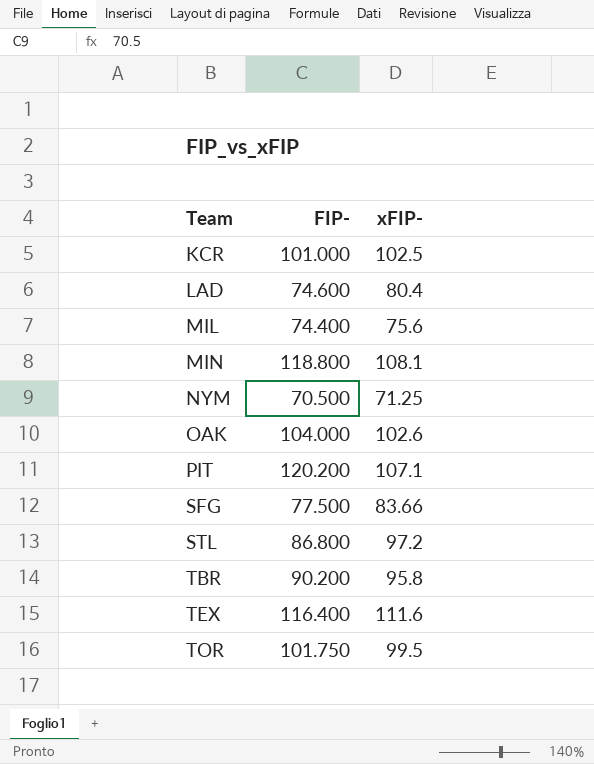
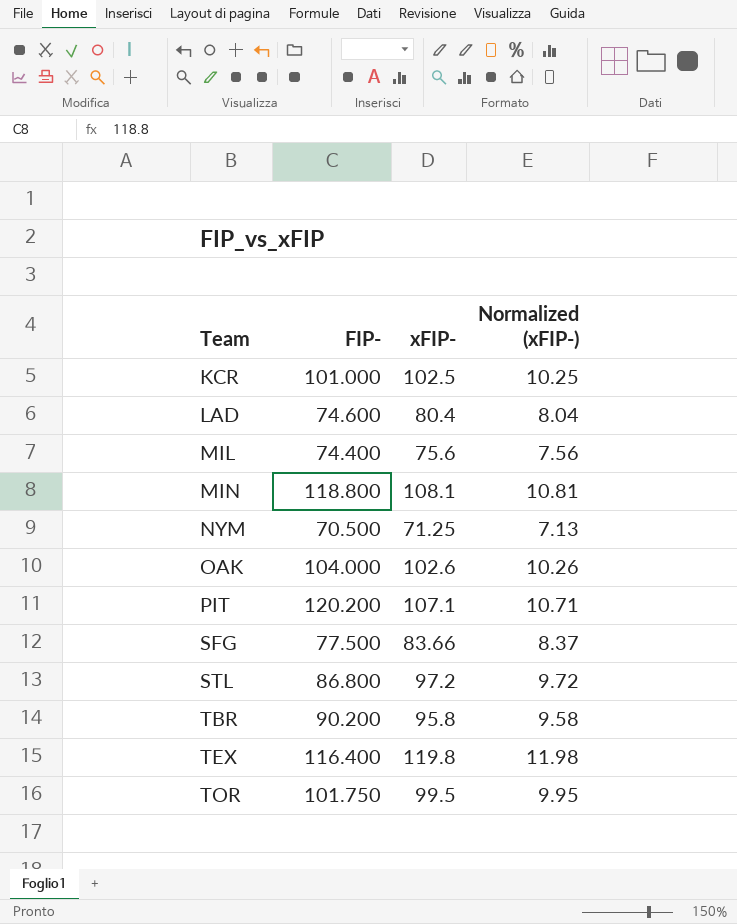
column Normalized (xFIP-) | formula: none -> [xFIP-] * 0.1
TEX | xFIP-: 111.6 -> 119.8

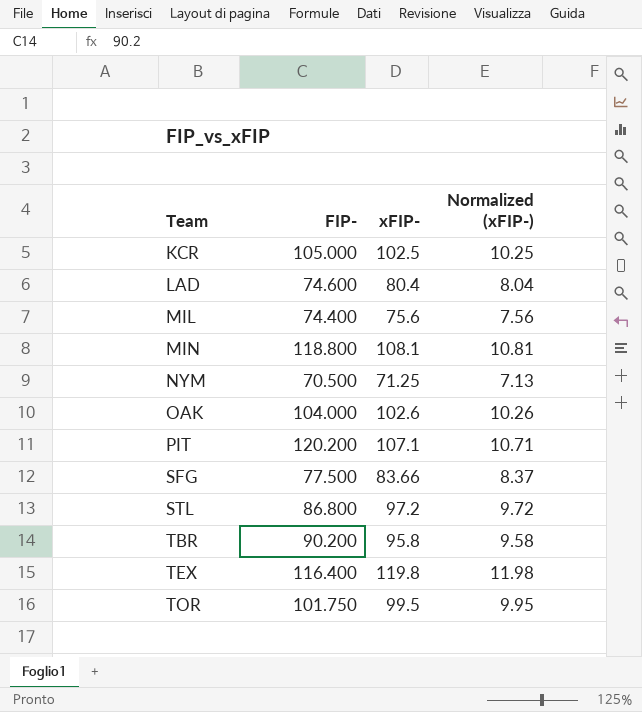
KCR | FIP-: 101.000 -> 105.000

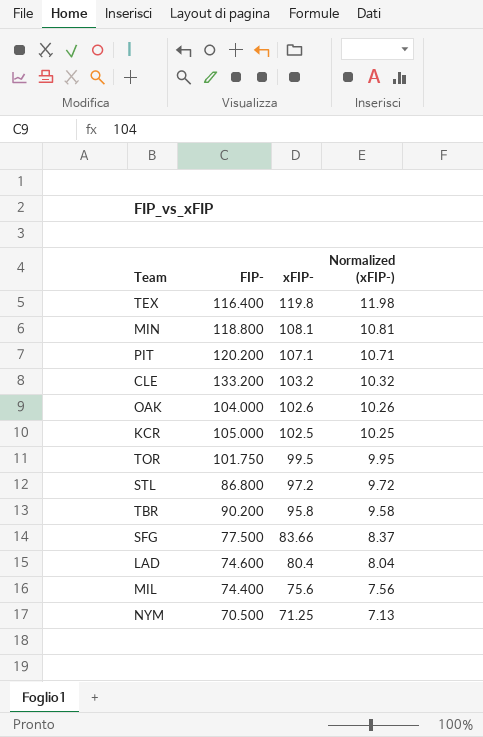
row order: Team ascending -> xFIP- descending
row CLE: none -> 133.200 | 103.2 | 10.32

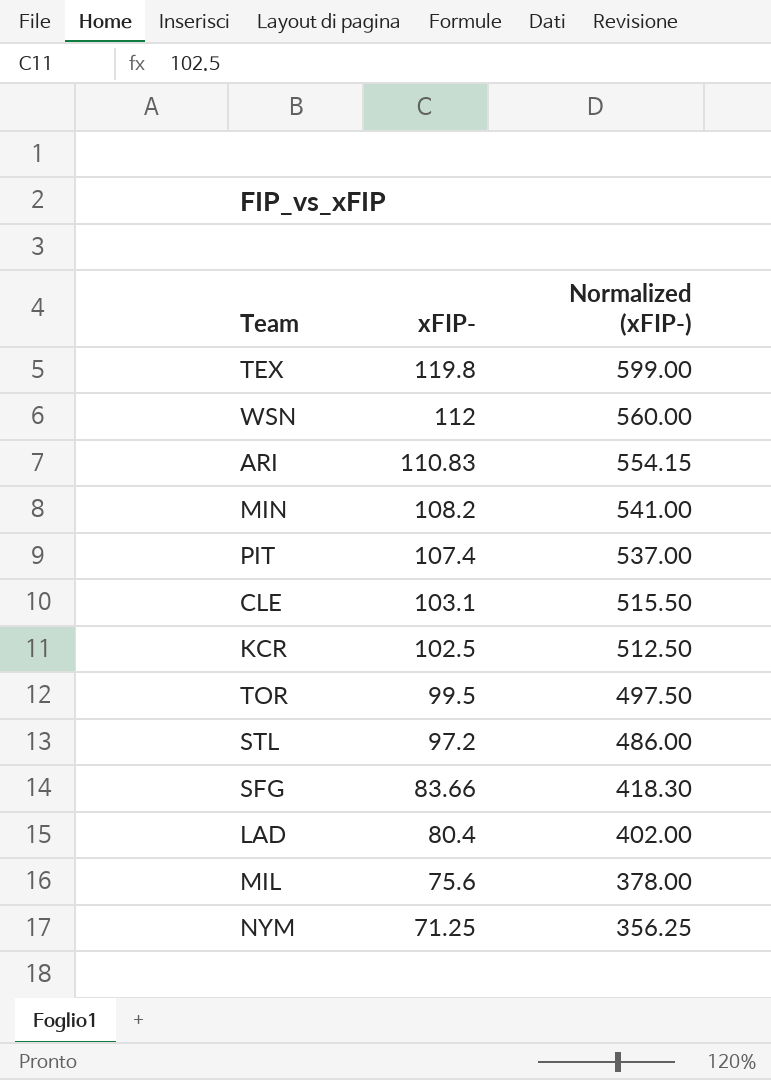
column FIP- | position: 2 -> none
column Normalized (xFIP-) | formula: [xFIP-] * 0.1 -> [xFIP-] * 5
row OAK: 104.000 | 102.6 | 10.26 -> none
row TBR: 90.200 | 95.8 | 9.58 -> none
row WSN: none -> 112 | 560.00
row ARI: none -> 110.83 | 554.15
MIN | xFIP-: 108.1 -> 108.2
PIT | xFIP-: 107.1 -> 107.4
CLE | xFIP-: 103.2 -> 103.1

